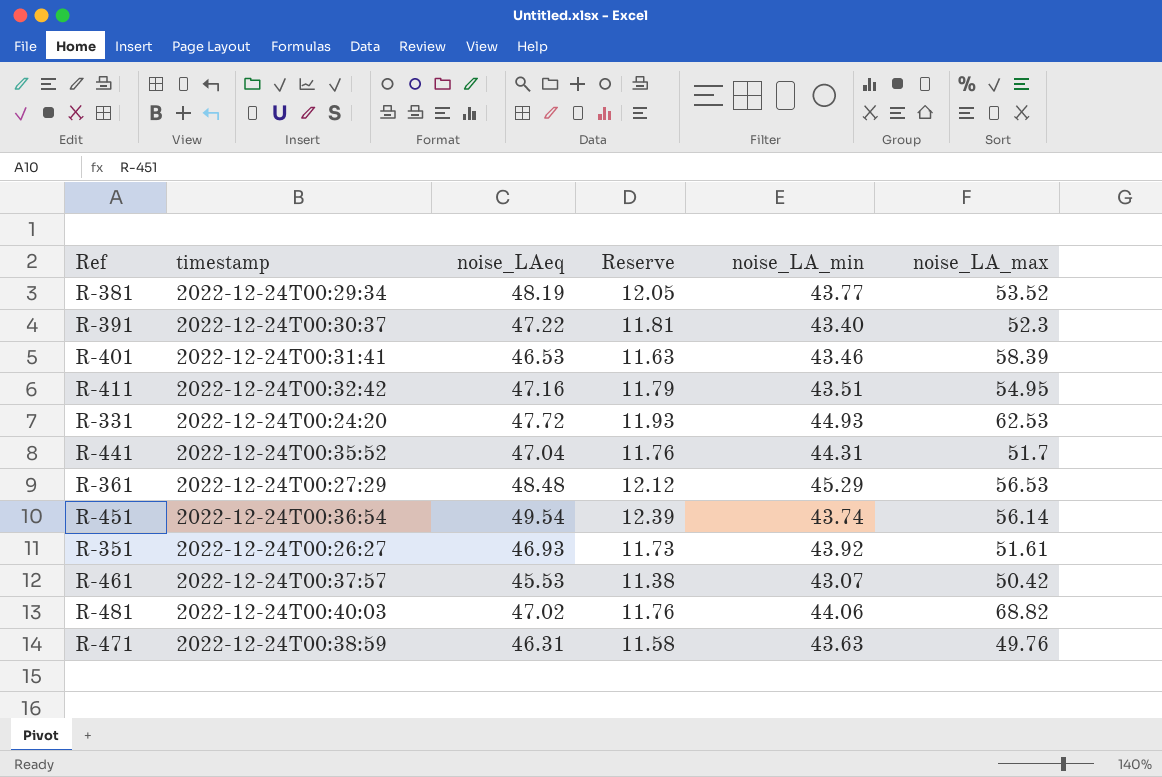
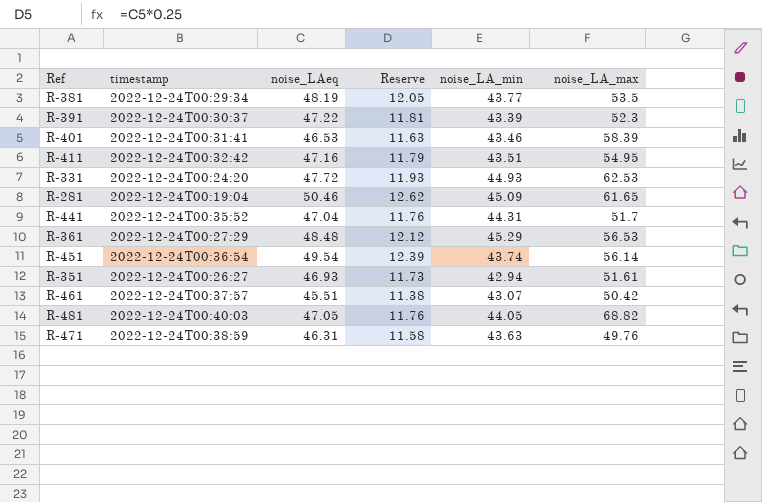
R-381 | noise_LA_max: 53.52 -> 53.5
R-391 | noise_LA_min: 43.40 -> 43.39
row R-281: none -> 2022-12-24T00:19:04 | 50.46 | 12.62 | 45.09 | 61.65
R-351 | noise_LA_min: 43.92 -> 42.94
R-461 | noise_LAeq: 45.53 -> 45.51
R-481 | noise_LAeq: 47.02 -> 47.05
R-481 | noise_LA_min: 44.06 -> 44.05

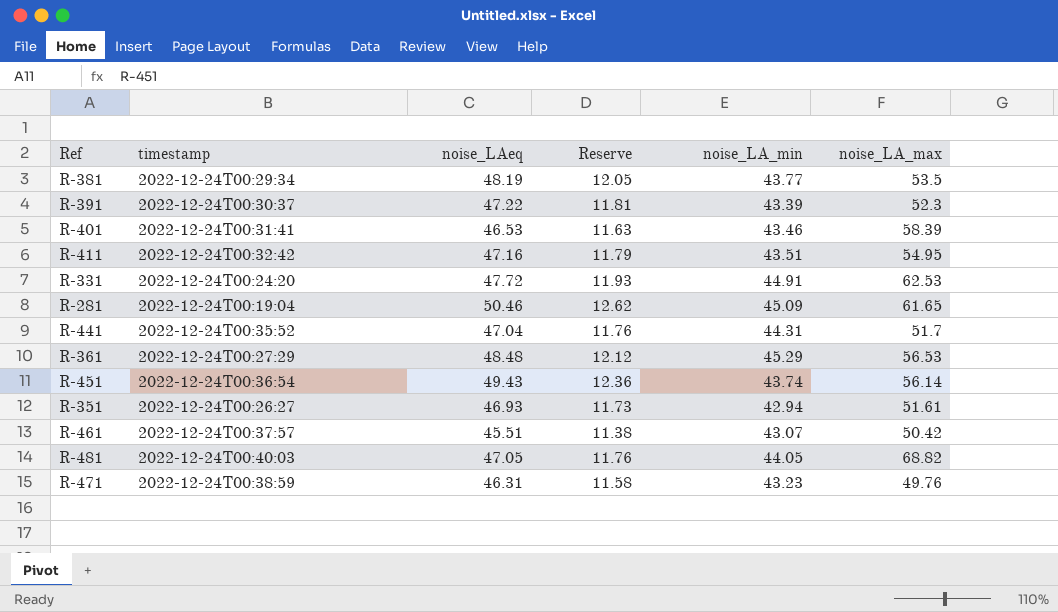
R-331 | noise_LA_min: 44.93 -> 44.91
R-451 | noise_LAeq: 49.54 -> 49.43
R-451 | Reserve: 12.39 -> 12.36
R-471 | noise_LA_min: 43.63 -> 43.23

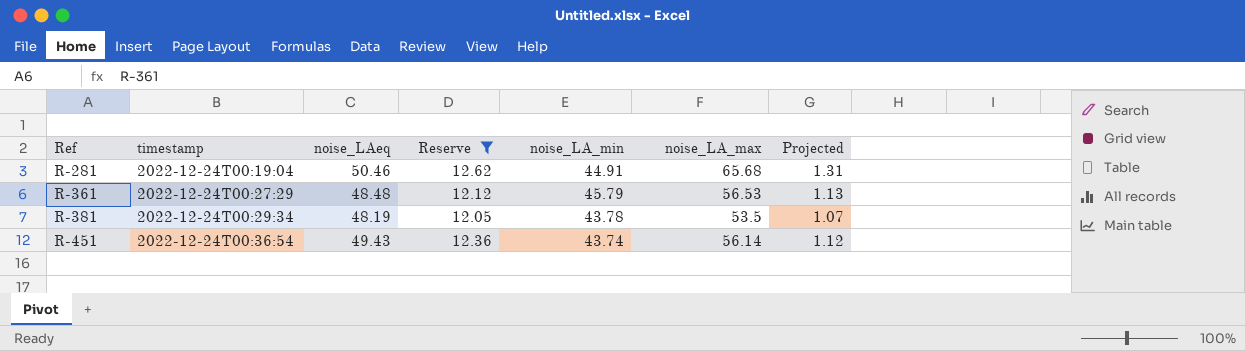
filter: none -> Reserve >= 12.05
row order: none -> Ref ascending
column Projected | formula: none -> [noise_LA_max] * 0.02
R-281 | noise_LA_min: 45.09 -> 44.91
R-281 | noise_LA_max: 61.65 -> 65.68
R-361 | noise_LA_min: 45.29 -> 45.79
R-381 | noise_LA_min: 43.77 -> 43.78

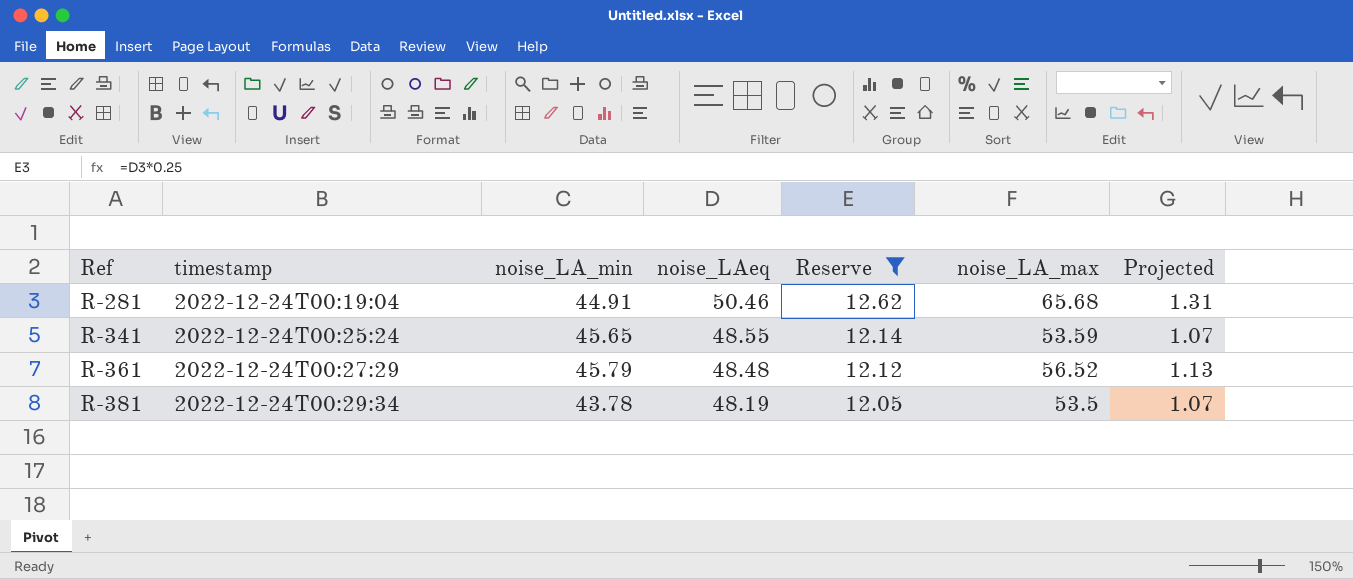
column noise_LA_min | position: 5 -> 3
row R-451: 2022-12-24T00:36:54 | 49.43 | 12.36 | 43.74 | 56.14 | 1.12 -> none
row R-341: none -> 2022-12-24T00:25:24 | 45.65 | 48.55 | 12.14 | 53.59 | 1.07
R-361 | noise_LA_max: 56.53 -> 56.52

